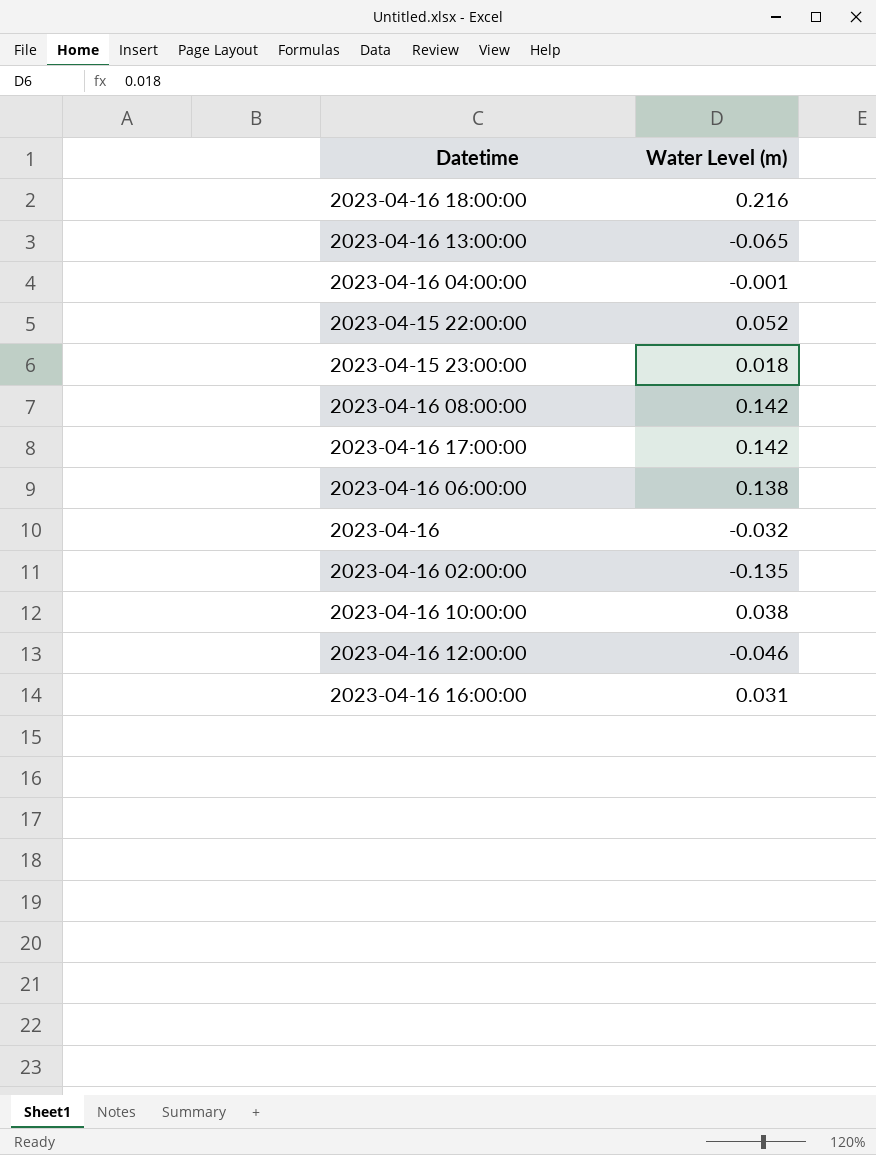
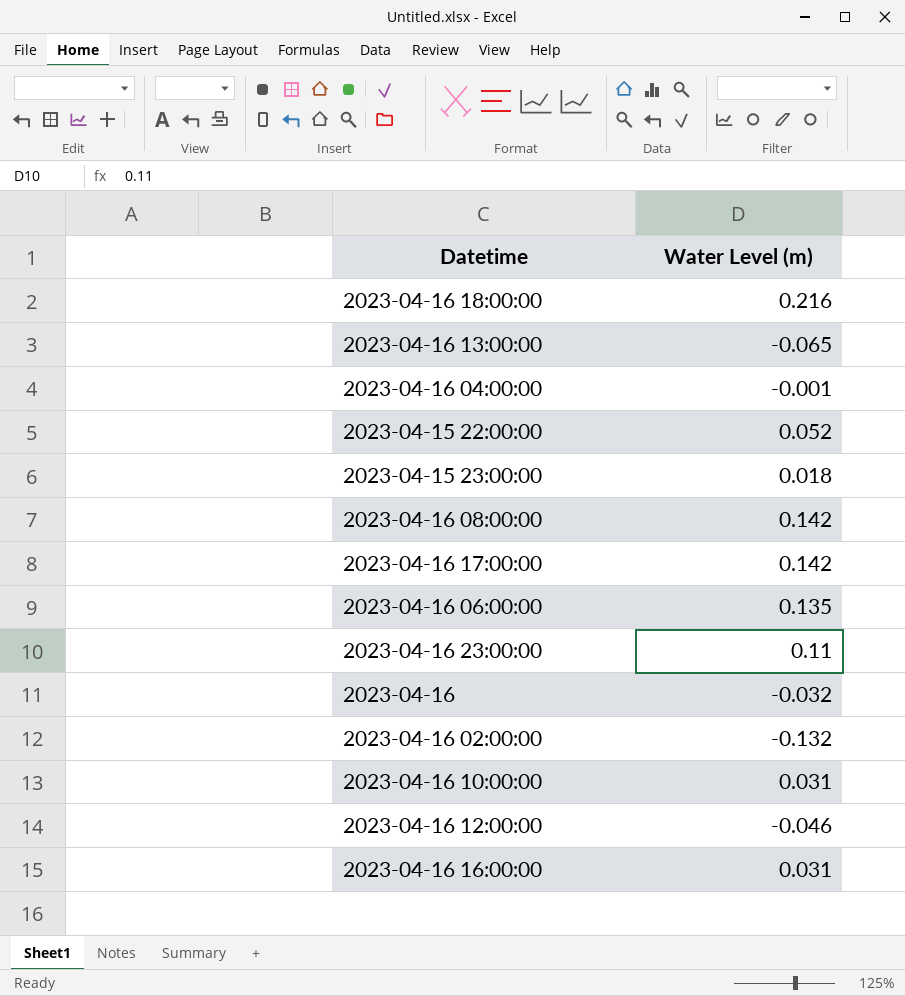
2023-04-16 06:00:00 | Water Level (m): 0.138 -> 0.135
row 2023-04-16 23:00:00: none -> 0.11
2023-04-16 02:00:00 | Water Level (m): -0.135 -> -0.132
2023-04-16 10:00:00 | Water Level (m): 0.038 -> 0.031

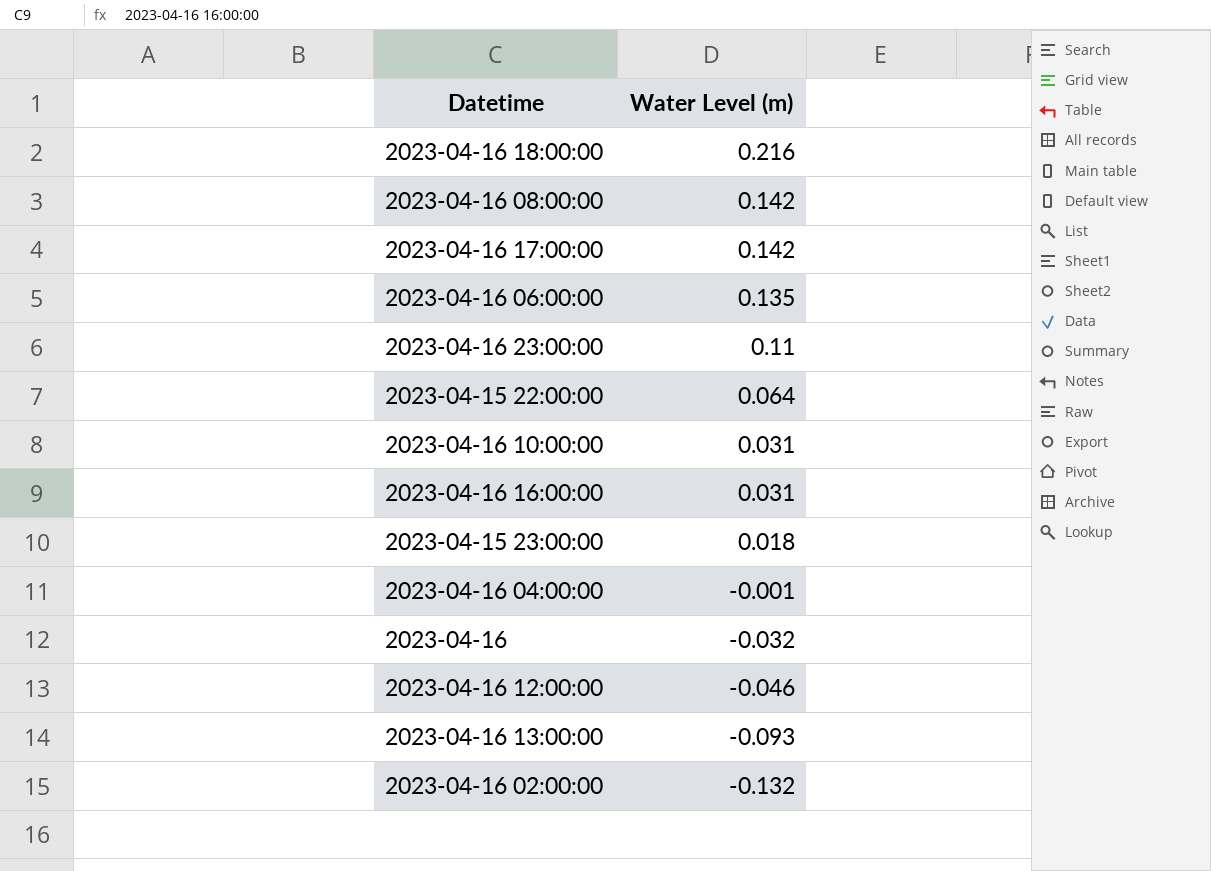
row order: none -> Water Level (m) descending
2023-04-15 22:00:00 | Water Level (m): 0.052 -> 0.064
2023-04-16 13:00:00 | Water Level (m): -0.065 -> -0.093

